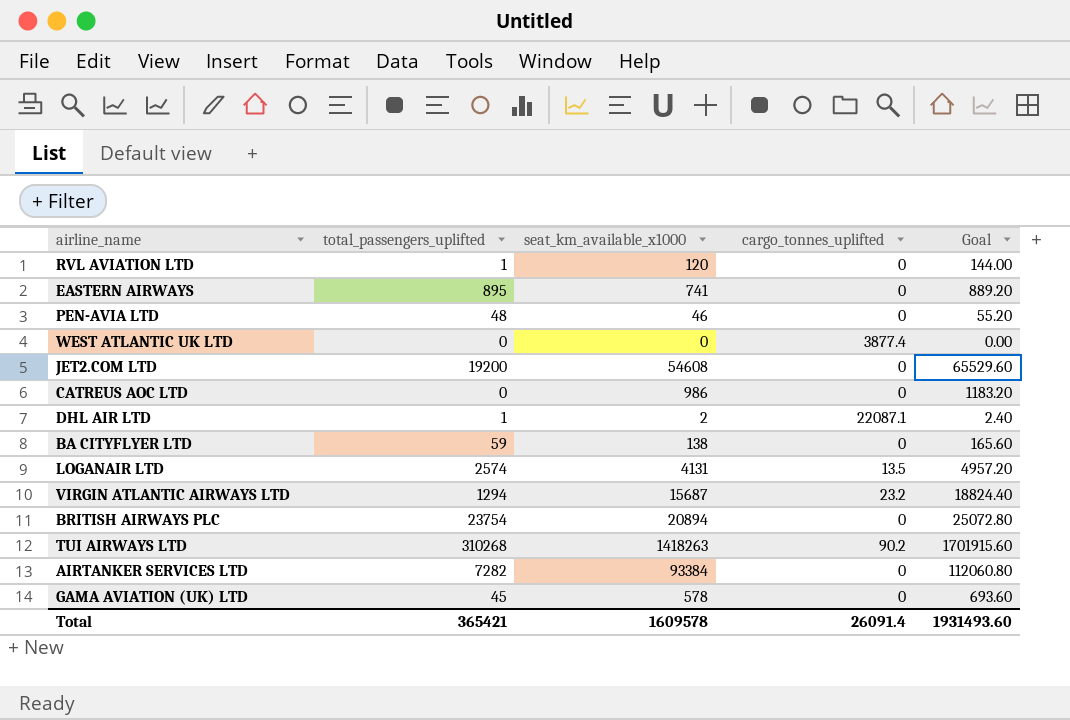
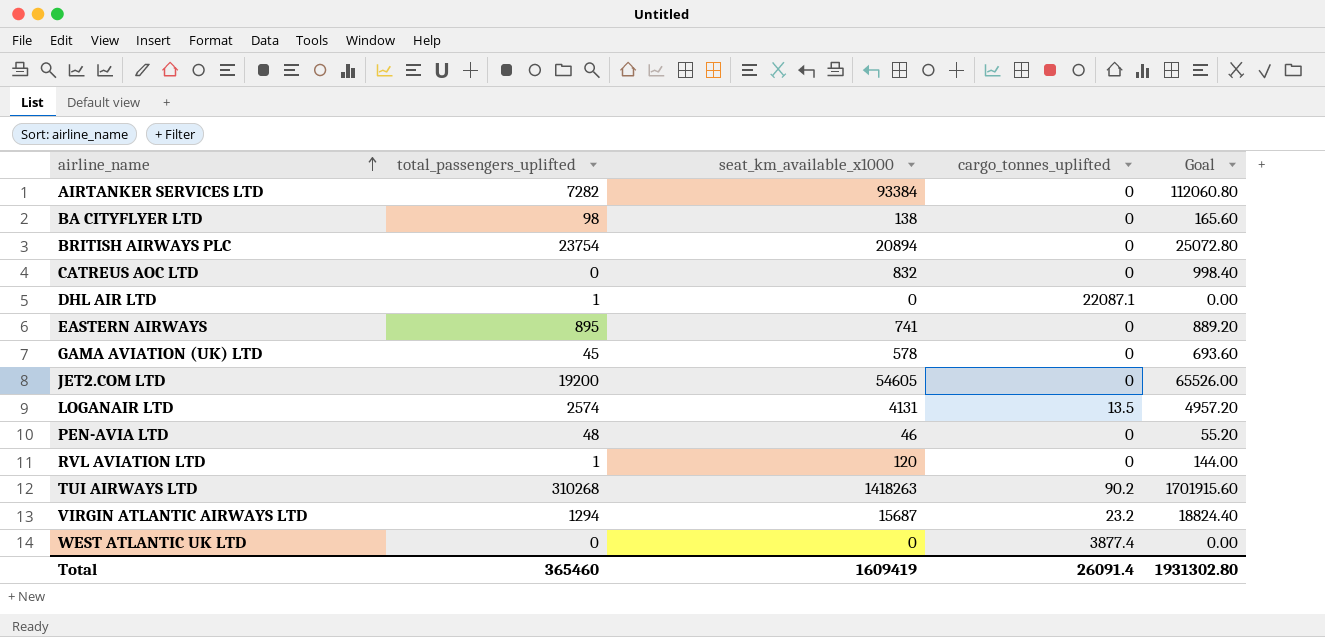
row order: none -> airline_name ascending
BA CITYFLYER LTD | total_passengers_uplifted: 59 -> 98
CATREUS AOC LTD | seat_km_available_x1000: 986 -> 832
CATREUS AOC LTD | Goal: 1183.20 -> 998.40
DHL AIR LTD | seat_km_available_x1000: 2 -> 0
DHL AIR LTD | Goal: 2.40 -> 0.00
JET2.COM LTD | seat_km_available_x1000: 54608 -> 54605
JET2.COM LTD | Goal: 65529.60 -> 65526.00
Total | total_passengers_uplifted: 365421 -> 365460
Total | seat_km_available_x1000: 1609578 -> 1609419
Total | Goal: 1931493.60 -> 1931302.80

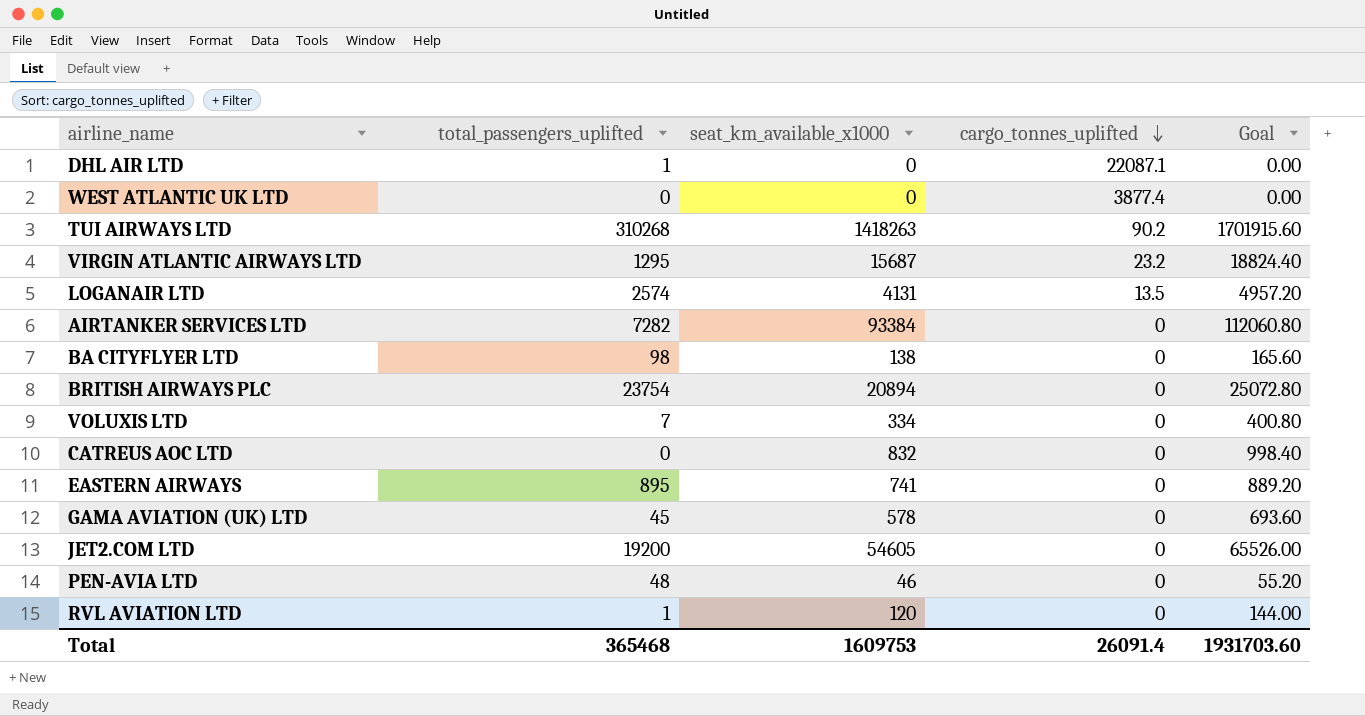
row order: airline_name ascending -> cargo_tonnes_uplifted descending
VIRGIN ATLANTIC AIRWAYS LTD | total_passengers_uplifted: 1294 -> 1295
row VOLUXIS LTD: none -> 7 | 334 | 0 | 400.80
Total | total_passengers_uplifted: 365460 -> 365468
Total | seat_km_available_x1000: 1609419 -> 1609753
Total | Goal: 1931302.80 -> 1931703.60

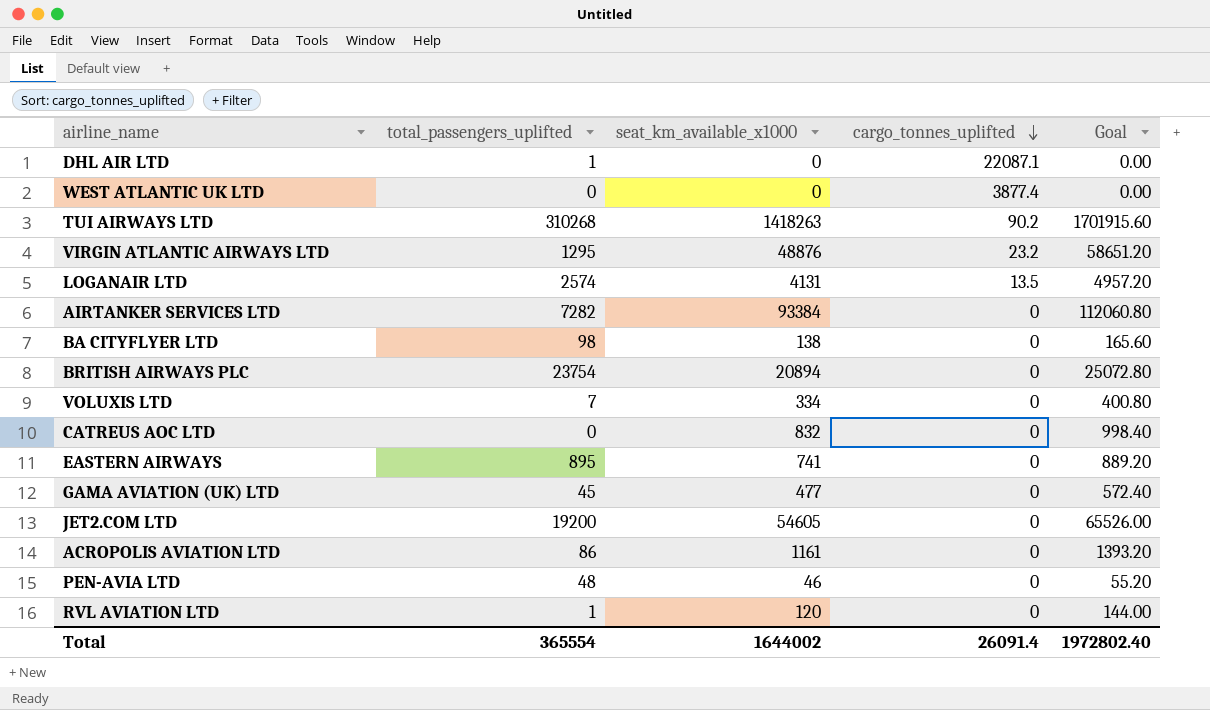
VIRGIN ATLANTIC AIRWAYS LTD | seat_km_available_x1000: 15687 -> 48876
VIRGIN ATLANTIC AIRWAYS LTD | Goal: 18824.40 -> 58651.20
GAMA AVIATION (UK) LTD | seat_km_available_x1000: 578 -> 477
GAMA AVIATION (UK) LTD | Goal: 693.60 -> 572.40
row ACROPOLIS AVIATION LTD: none -> 86 | 1161 | 0 | 1393.20
Total | total_passengers_uplifted: 365468 -> 365554
Total | seat_km_available_x1000: 1609753 -> 1644002
Total | Goal: 1931703.60 -> 1972802.40

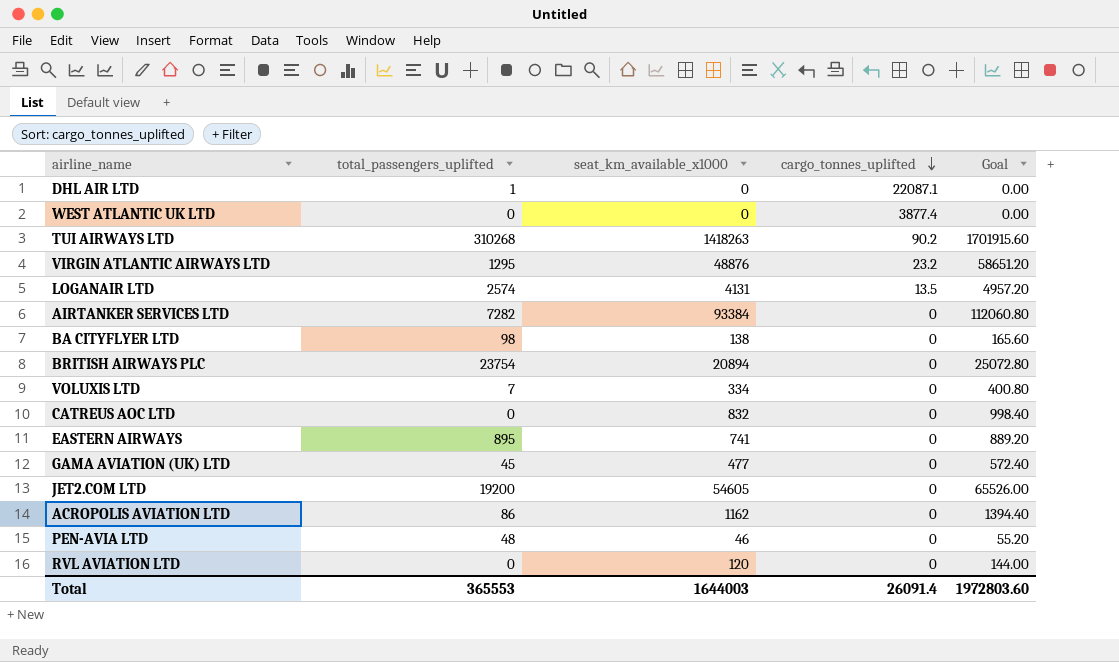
ACROPOLIS AVIATION LTD | seat_km_available_x1000: 1161 -> 1162
ACROPOLIS AVIATION LTD | Goal: 1393.20 -> 1394.40
RVL AVIATION LTD | total_passengers_uplifted: 1 -> 0
Total | total_passengers_uplifted: 365554 -> 365553
Total | seat_km_available_x1000: 1644002 -> 1644003
Total | Goal: 1972802.40 -> 1972803.60

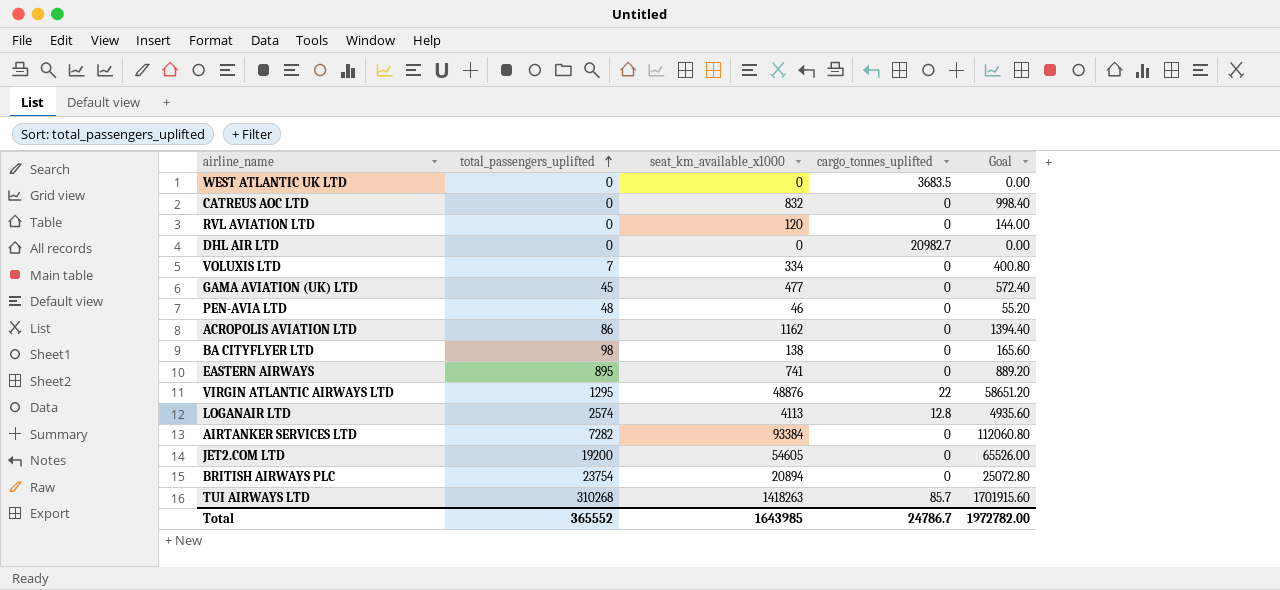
row order: cargo_tonnes_uplifted descending -> total_passengers_uplifted ascending
WEST ATLANTIC UK LTD | cargo_tonnes_uplifted: 3877.4 -> 3683.5
DHL AIR LTD | total_passengers_uplifted: 1 -> 0
DHL AIR LTD | cargo_tonnes_uplifted: 22087.1 -> 20982.7
VIRGIN ATLANTIC AIRWAYS LTD | cargo_tonnes_uplifted: 23.2 -> 22
LOGANAIR LTD | seat_km_available_x1000: 4131 -> 4113
LOGANAIR LTD | cargo_tonnes_uplifted: 13.5 -> 12.8
LOGANAIR LTD | Goal: 4957.20 -> 4935.60
TUI AIRWAYS LTD | cargo_tonnes_uplifted: 90.2 -> 85.7
Total | total_passengers_uplifted: 365553 -> 365552
Total | seat_km_available_x1000: 1644003 -> 1643985
Total | cargo_tonnes_uplifted: 26091.4 -> 24786.7
Total | Goal: 1972803.60 -> 1972782.00

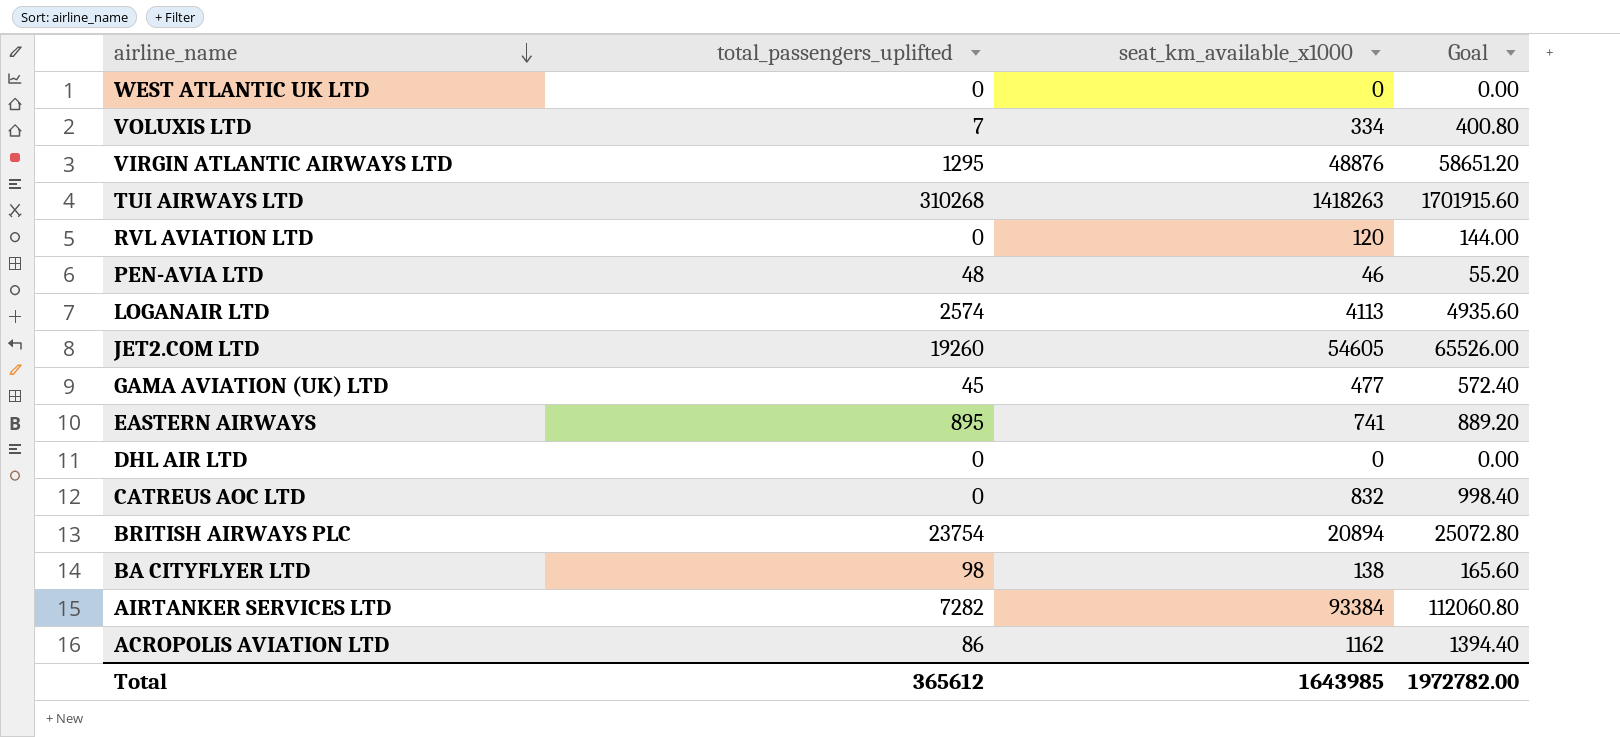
row order: total_passengers_uplifted ascending -> airline_name descending
column cargo_tonnes_uplifted | position: 4 -> none
JET2.COM LTD | total_passengers_uplifted: 19200 -> 19260
Total | total_passengers_uplifted: 365552 -> 365612

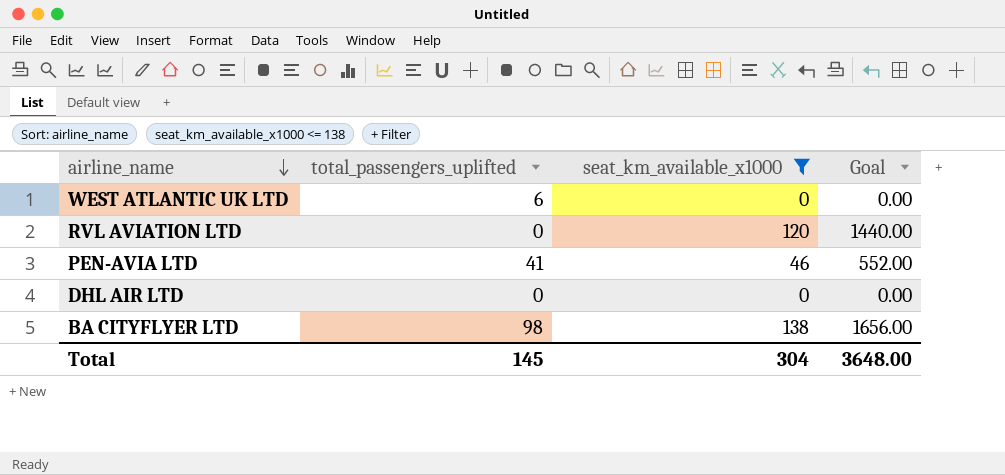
filter: none -> seat_km_available_x1000 <= 138
column Goal | formula: [seat_km_available_x1000] * 1.2 -> [seat_km_available_x1000] * 12
WEST ATLANTIC UK LTD | total_passengers_uplifted: 0 -> 6
PEN-AVIA LTD | total_passengers_uplifted: 48 -> 41
Total | total_passengers_uplifted: 365612 -> 145
Total | seat_km_available_x1000: 1643985 -> 304
Total | Goal: 1972782.00 -> 3648.00

